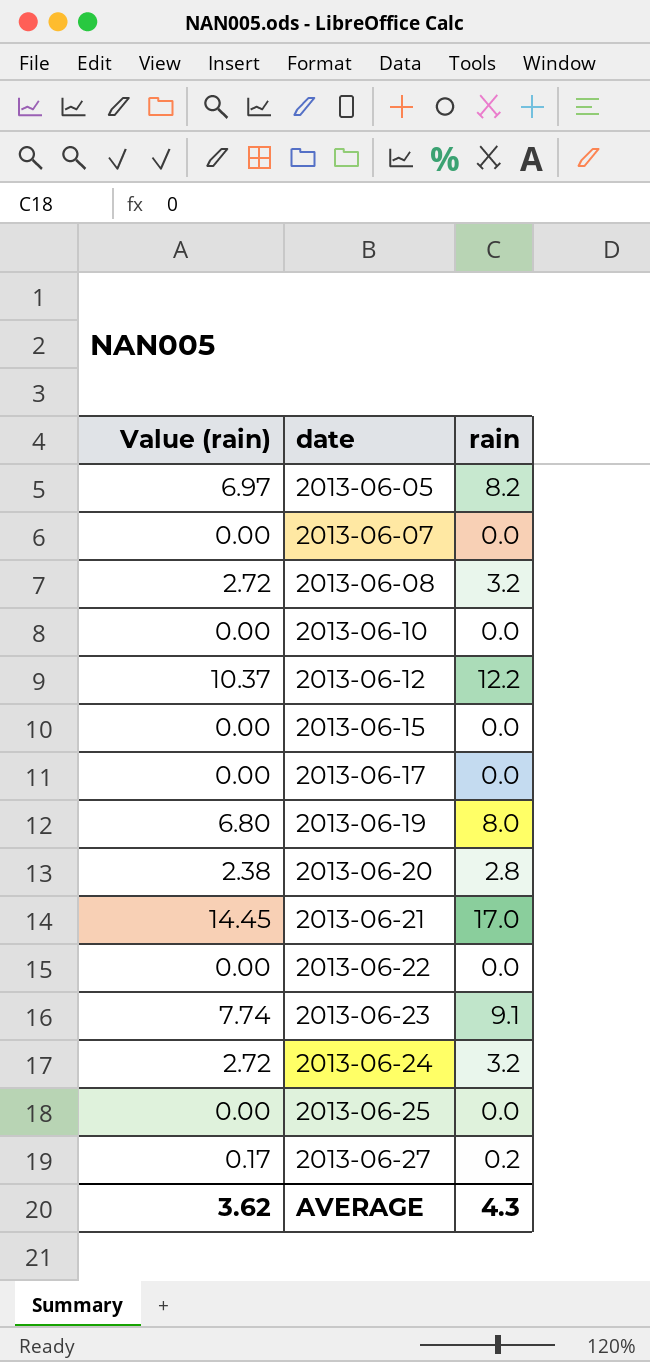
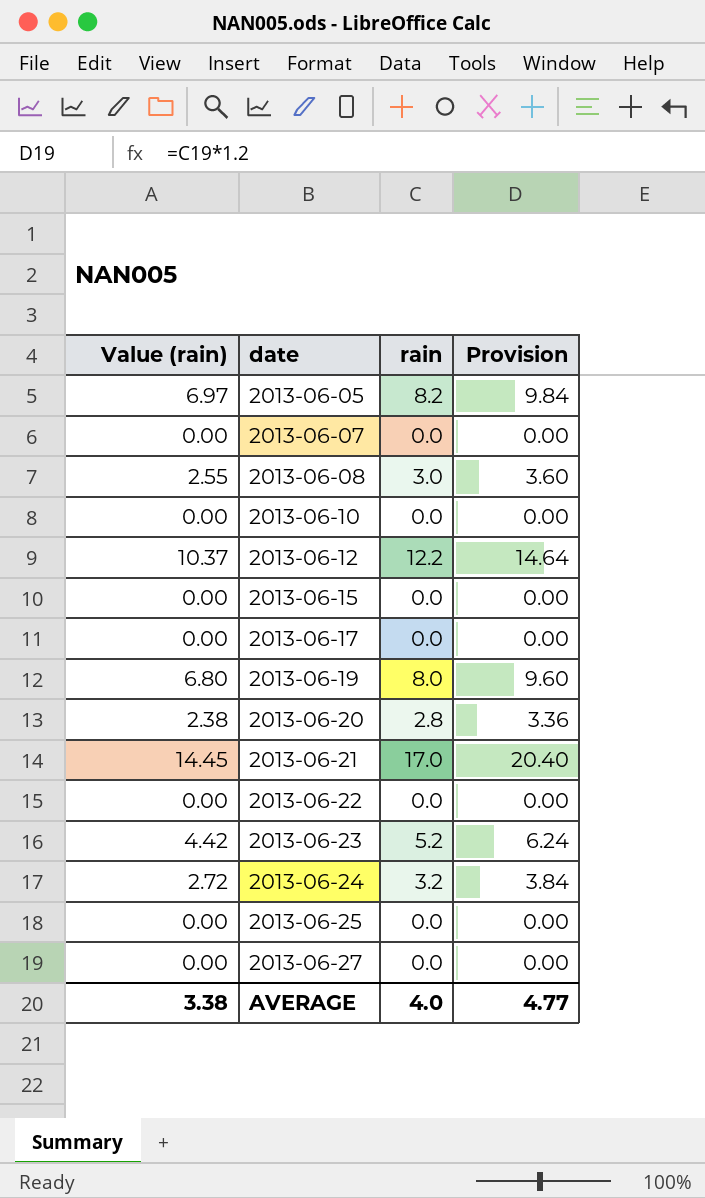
column Provision | formula: none -> [rain] * 1.2
2013-06-08 | Value (rain): 2.72 -> 2.55
2013-06-08 | rain: 3.2 -> 3.0
2013-06-23 | Value (rain): 7.74 -> 4.42
2013-06-23 | rain: 9.1 -> 5.2
2013-06-27 | Value (rain): 0.17 -> 0.00
2013-06-27 | rain: 0.2 -> 0.0
AVERAGE | Value (rain): 3.62 -> 3.38
AVERAGE | rain: 4.3 -> 4.0

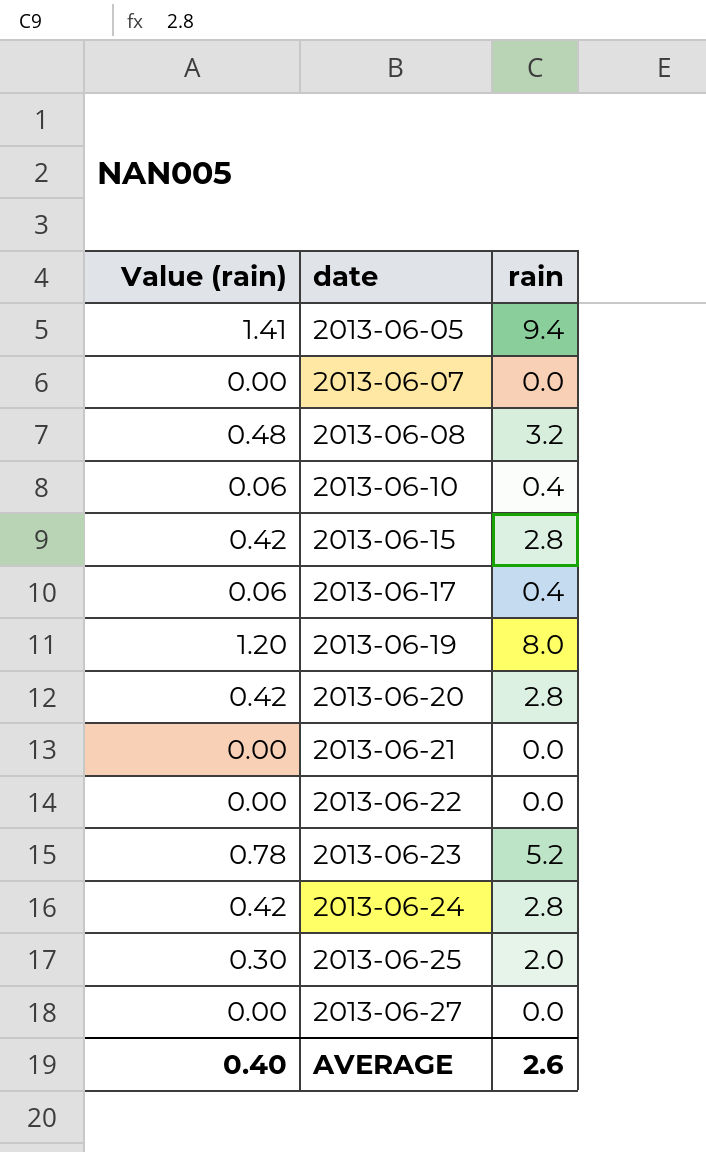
column Provision | formula: [rain] * 1.2 -> none
column Value (rain) | formula: [rain] * 0.85 -> [rain] * 0.15
row 2013-06-12: 10.37 | 12.2 | 14.64 -> none
2013-06-05 | rain: 8.2 -> 9.4
2013-06-08 | rain: 3.0 -> 3.2
2013-06-10 | rain: 0.0 -> 0.4
2013-06-15 | rain: 0.0 -> 2.8
2013-06-17 | rain: 0.0 -> 0.4
2013-06-21 | rain: 17.0 -> 0.0
2013-06-24 | rain: 3.2 -> 2.8
2013-06-25 | rain: 0.0 -> 2.0
AVERAGE | Value (rain): 3.38 -> 0.40
AVERAGE | rain: 4.0 -> 2.6

